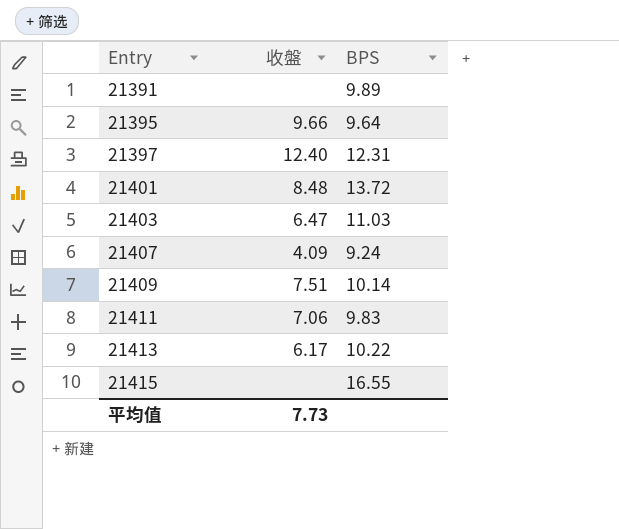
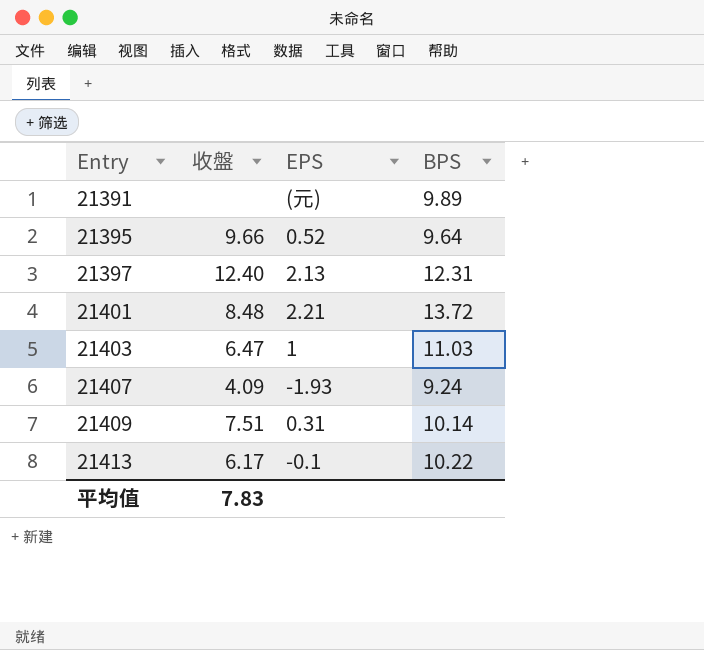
column EPS | position: none -> 3
row 21411: 7.06 | 9.83 -> none
row 21415: none | 16.55 -> none
平均值 | 收盤: 7.73 -> 7.83

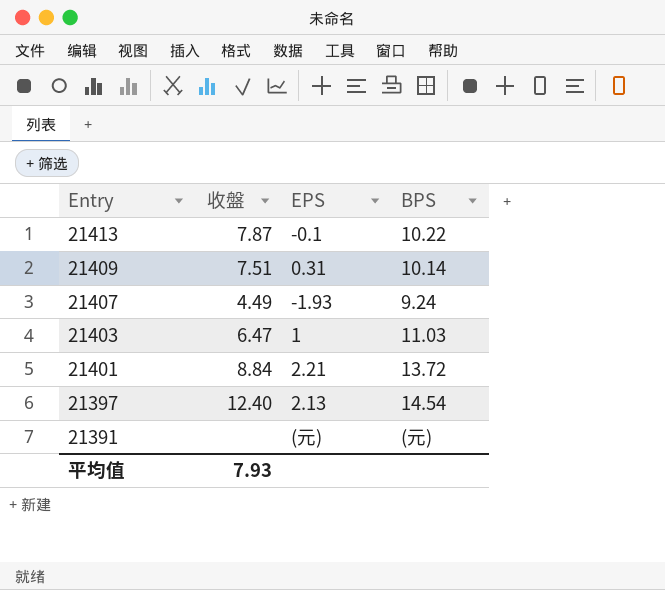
row order: Entry ascending -> Entry descending
row 21395: 9.66 | 0.52 | 9.64 -> none
21413 | 收盤: 6.17 -> 7.87
21407 | 收盤: 4.09 -> 4.49
21401 | 收盤: 8.48 -> 8.84
21397 | BPS: 12.31 -> 14.54
21391 | BPS: 9.89 -> (元)
平均值 | 收盤: 7.83 -> 7.93

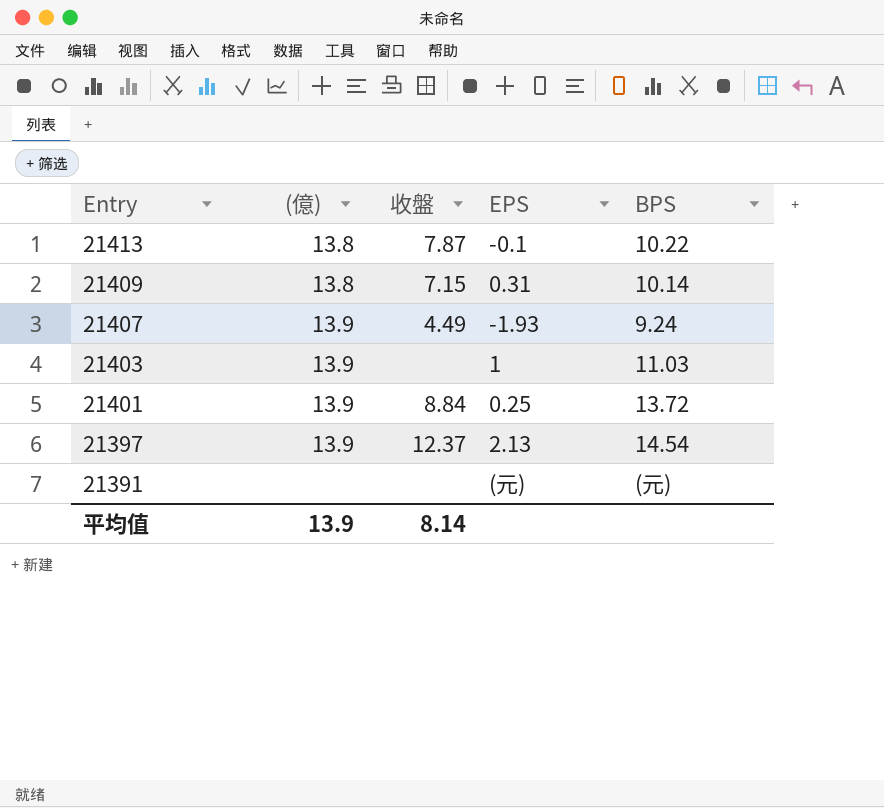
column (億) | position: none -> 2
21409 | 收盤: 7.51 -> 7.15
21403 | 收盤: 6.47 -> none
21401 | EPS: 2.21 -> 0.25
21397 | 收盤: 12.40 -> 12.37
平均值 | 收盤: 7.93 -> 8.14

